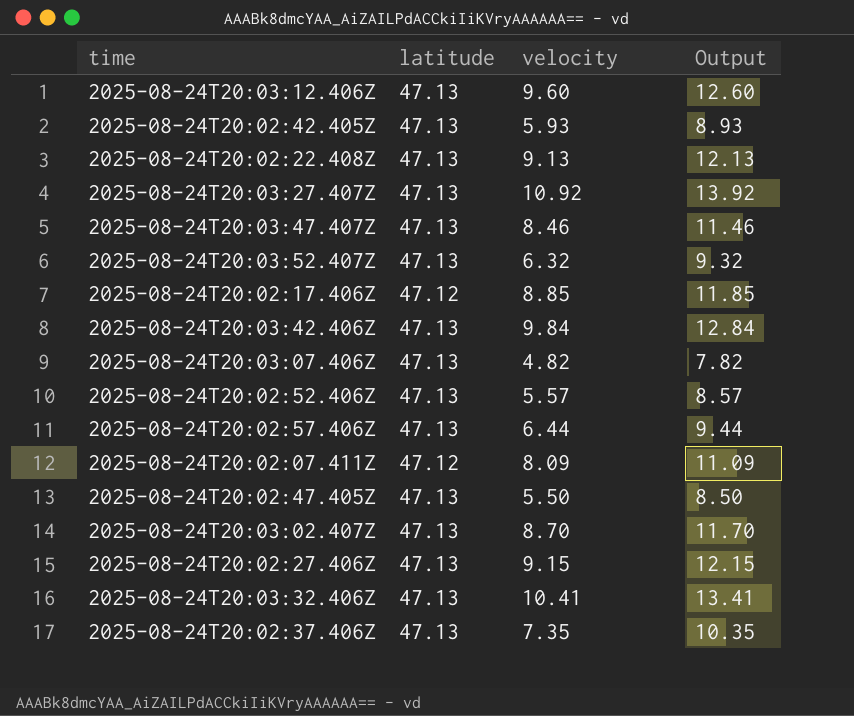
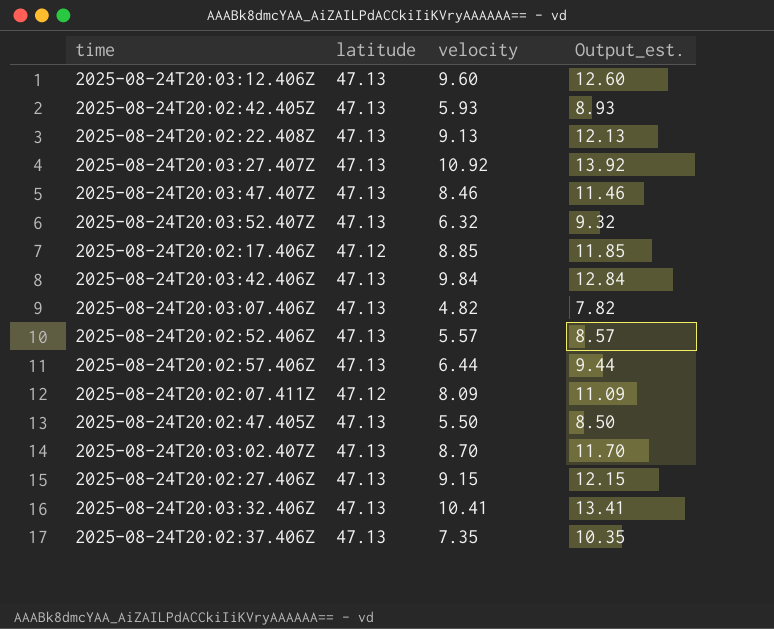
column name: Output -> Output_est.

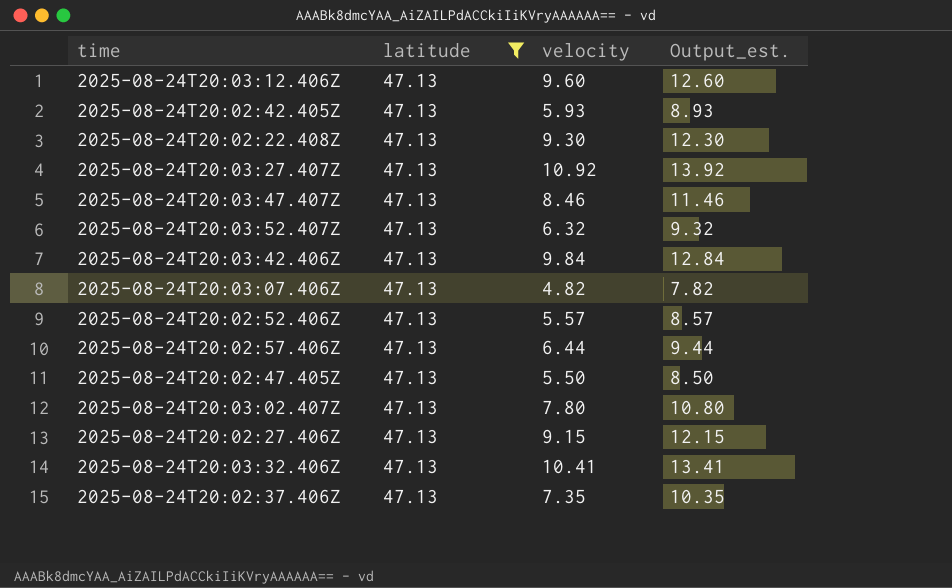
filter: none -> latitude = 47.13
2025-08-24T20:02:22.408Z | velocity: 9.13 -> 9.30
2025-08-24T20:02:22.408Z | Output_est.: 12.13 -> 12.30
2025-08-24T20:03:02.407Z | velocity: 8.70 -> 7.80
2025-08-24T20:03:02.407Z | Output_est.: 11.70 -> 10.80

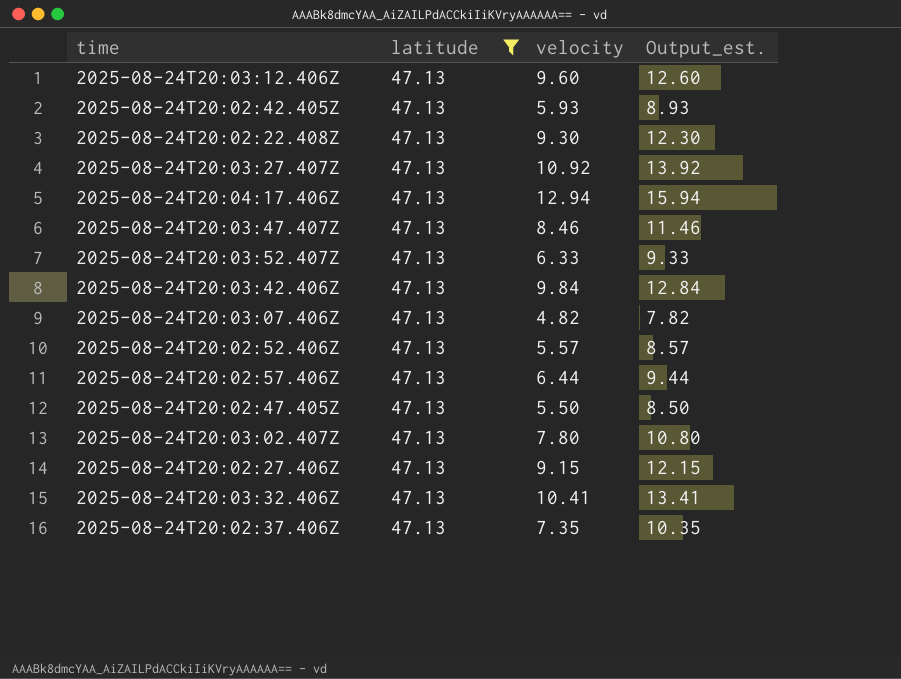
row 2025-08-24T20:04:17.406Z: none -> 47.13 | 12.94 | 15.94
2025-08-24T20:03:52.407Z | velocity: 6.32 -> 6.33
2025-08-24T20:03:52.407Z | Output_est.: 9.32 -> 9.33

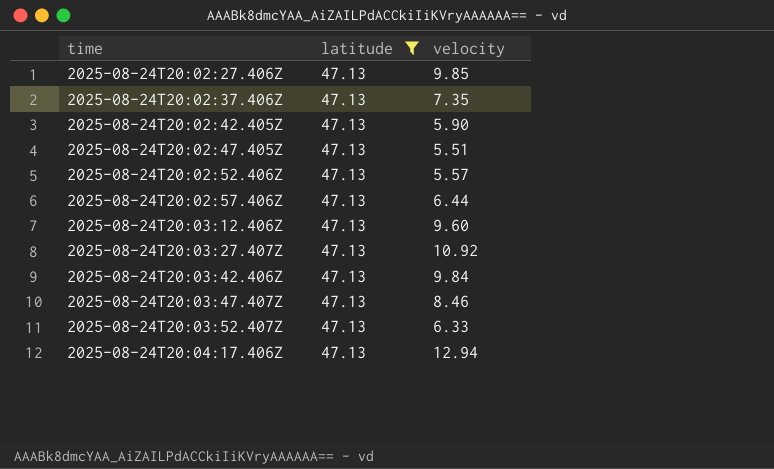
row order: none -> time ascending
column Output_est. | formula: [velocity] + 3 -> none
row 2025-08-24T20:02:22.408Z: 47.13 | 9.30 | 12.30 -> none
row 2025-08-24T20:03:07.406Z: 47.13 | 4.82 | 7.82 -> none
row 2025-08-24T20:03:02.407Z: 47.13 | 7.80 | 10.80 -> none
row 2025-08-24T20:03:32.406Z: 47.13 | 10.41 | 13.41 -> none
2025-08-24T20:02:27.406Z | velocity: 9.15 -> 9.85
2025-08-24T20:02:42.405Z | velocity: 5.93 -> 5.90
2025-08-24T20:02:47.405Z | velocity: 5.50 -> 5.51

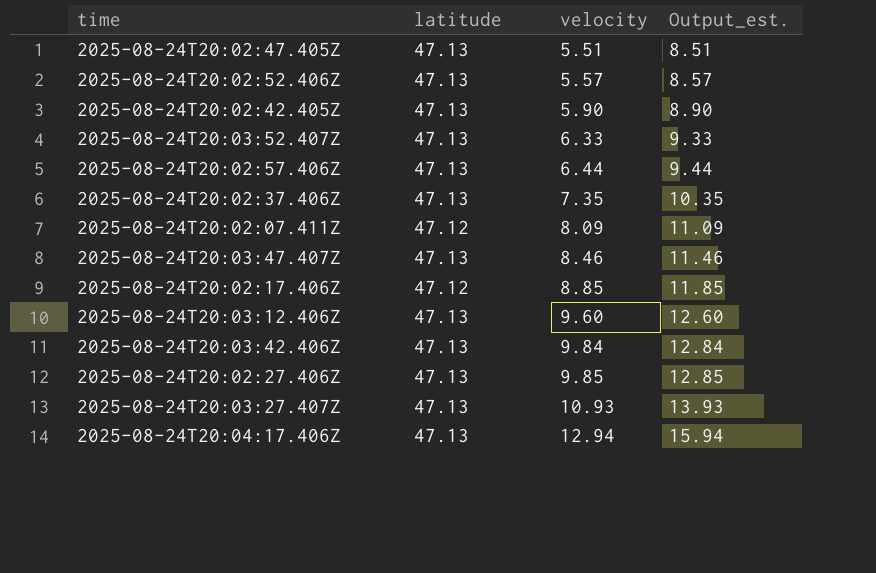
filter: latitude = 47.13 -> none
row order: time ascending -> velocity ascending
column Output_est. | formula: none -> [velocity] + 3
2025-08-24T20:03:27.407Z | velocity: 10.92 -> 10.93

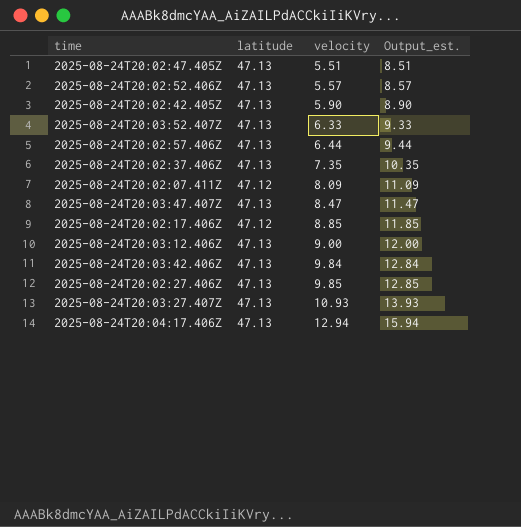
2025-08-24T20:03:47.407Z | velocity: 8.46 -> 8.47
2025-08-24T20:03:47.407Z | Output_est.: 11.46 -> 11.47
2025-08-24T20:03:12.406Z | velocity: 9.60 -> 9.00
2025-08-24T20:03:12.406Z | Output_est.: 12.60 -> 12.00

